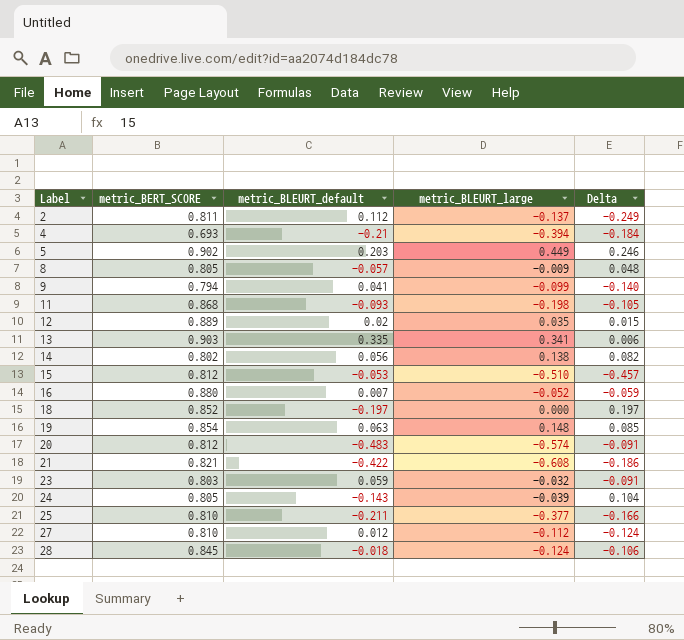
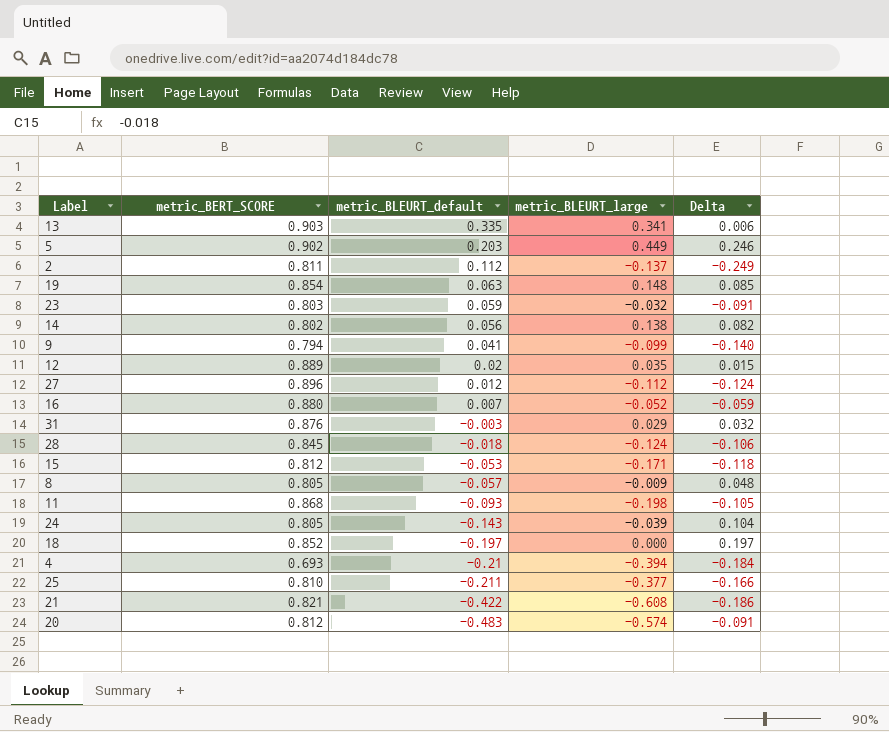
row order: Label ascending -> metric_BLEURT_default descending
27 | metric_BERT_SCORE: 0.810 -> 0.896
row 31: none -> 0.876 | -0.003 | 0.029 | 0.032
15 | metric_BLEURT_large: -0.510 -> -0.171
15 | Delta: -0.457 -> -0.118

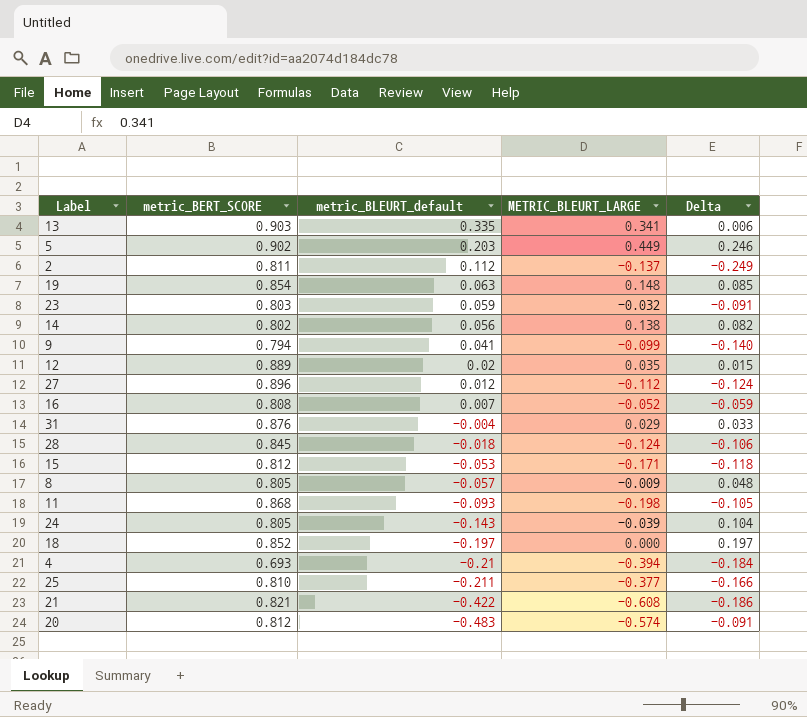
column name: metric_BLEURT_large -> METRIC_BLEURT_LARGE
16 | metric_BERT_SCORE: 0.880 -> 0.808
31 | metric_BLEURT_default: -0.003 -> -0.004
31 | Delta: 0.032 -> 0.033

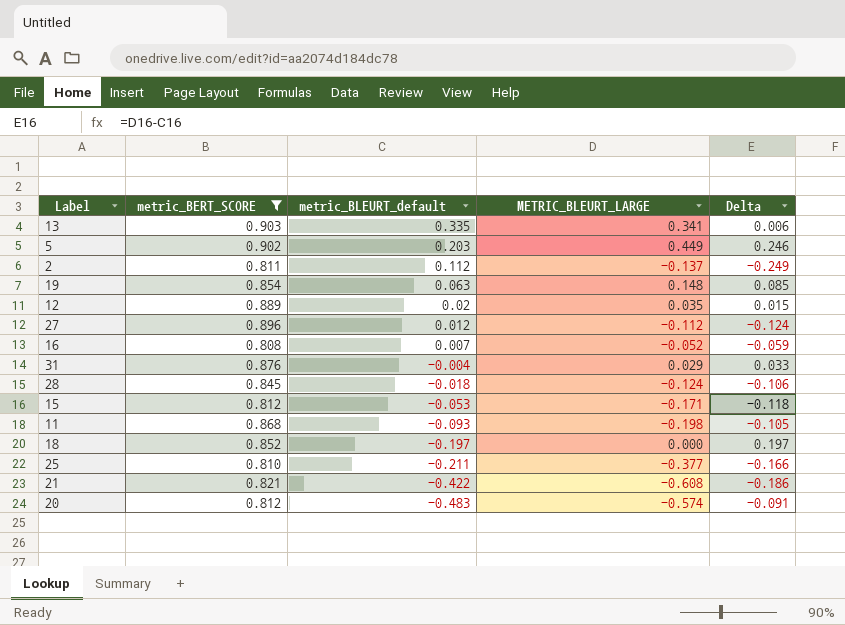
filter: none -> metric_BERT_SCORE >= 0.808

